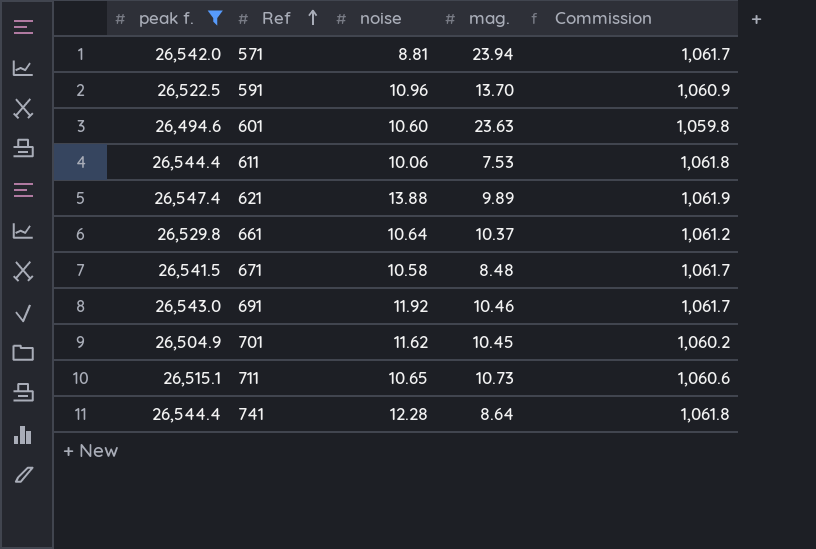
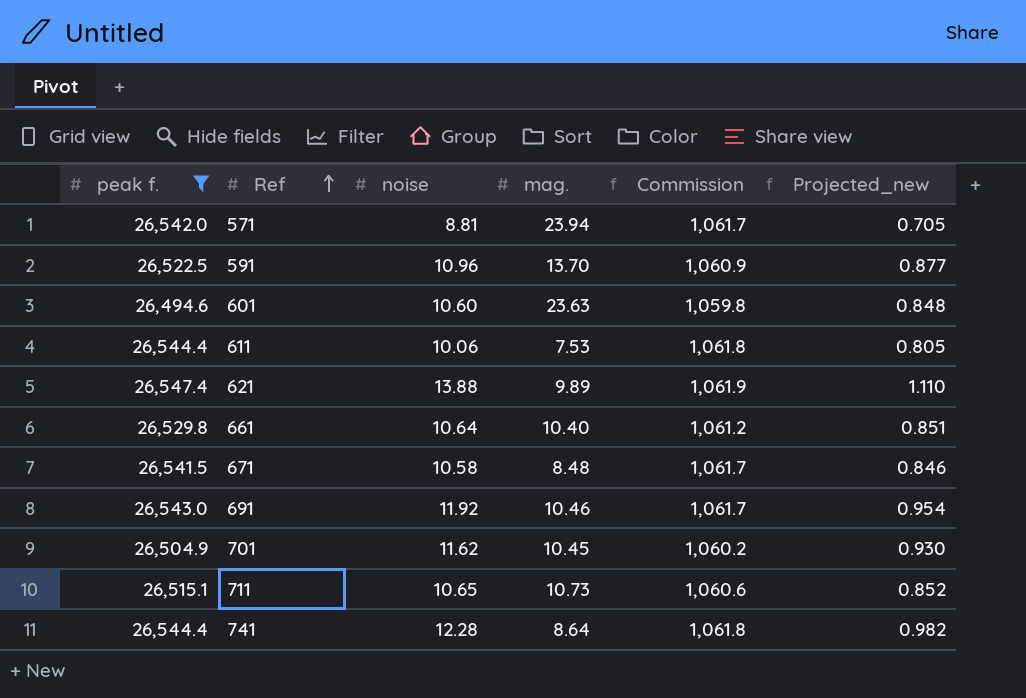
column Projected_new | formula: none -> [noise] * 0.08
661 | mag.: 10.37 -> 10.40

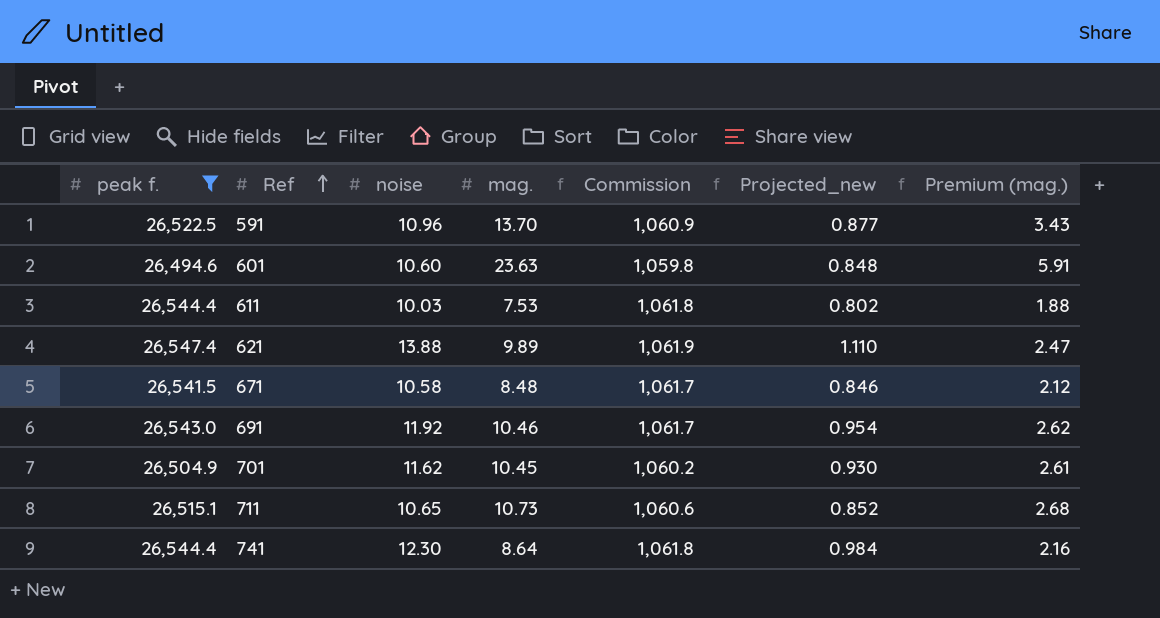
column Premium (mag.) | formula: none -> [mag.] * 0.25
row 571: 26,542.0 | 8.81 | 23.94 | 1,061.7 | 0.705 -> none
row 661: 26,529.8 | 10.64 | 10.40 | 1,061.2 | 0.851 -> none
611 | noise: 10.06 -> 10.03
611 | Projected_new: 0.805 -> 0.802
741 | noise: 12.28 -> 12.30
741 | Projected_new: 0.982 -> 0.984

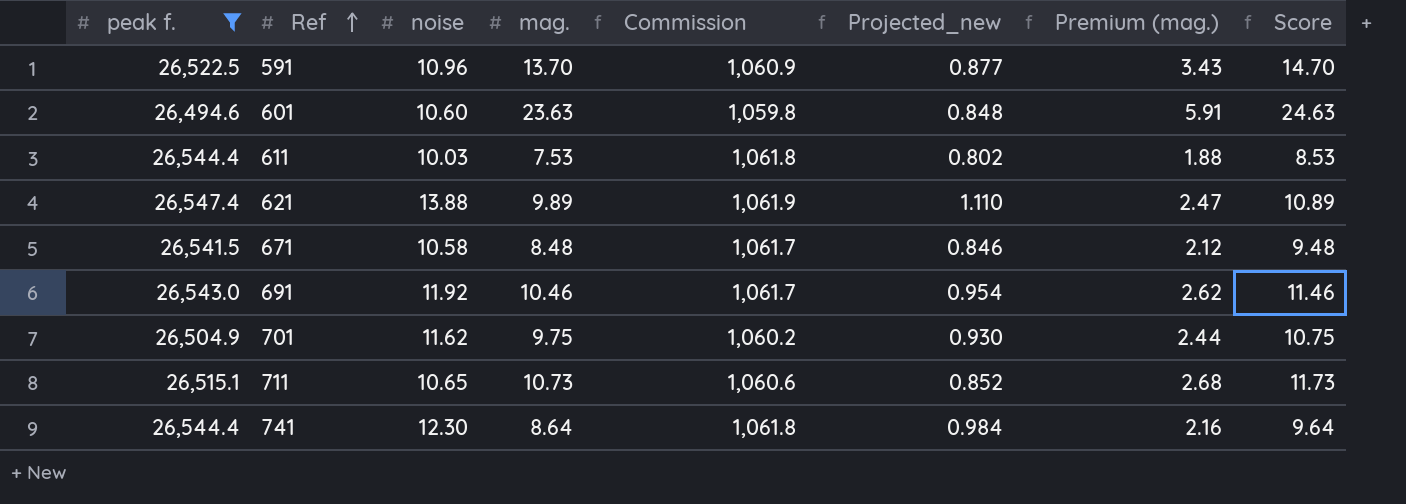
column Score | formula: none -> [mag.] + 1
701 | mag.: 10.45 -> 9.75
701 | Premium (mag.): 2.61 -> 2.44

